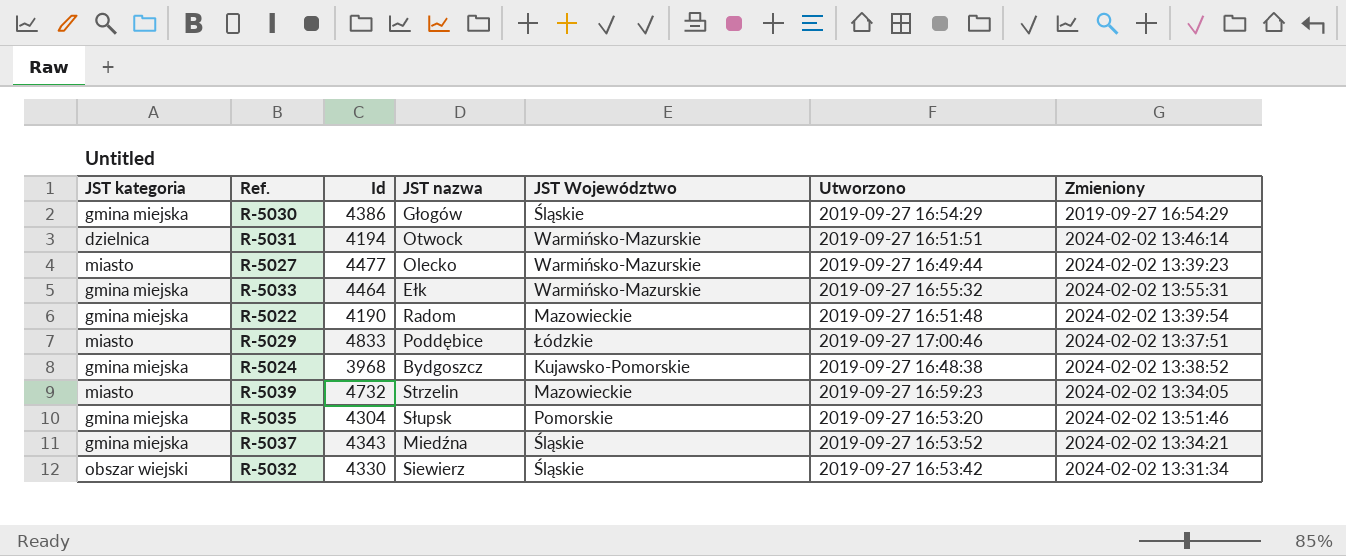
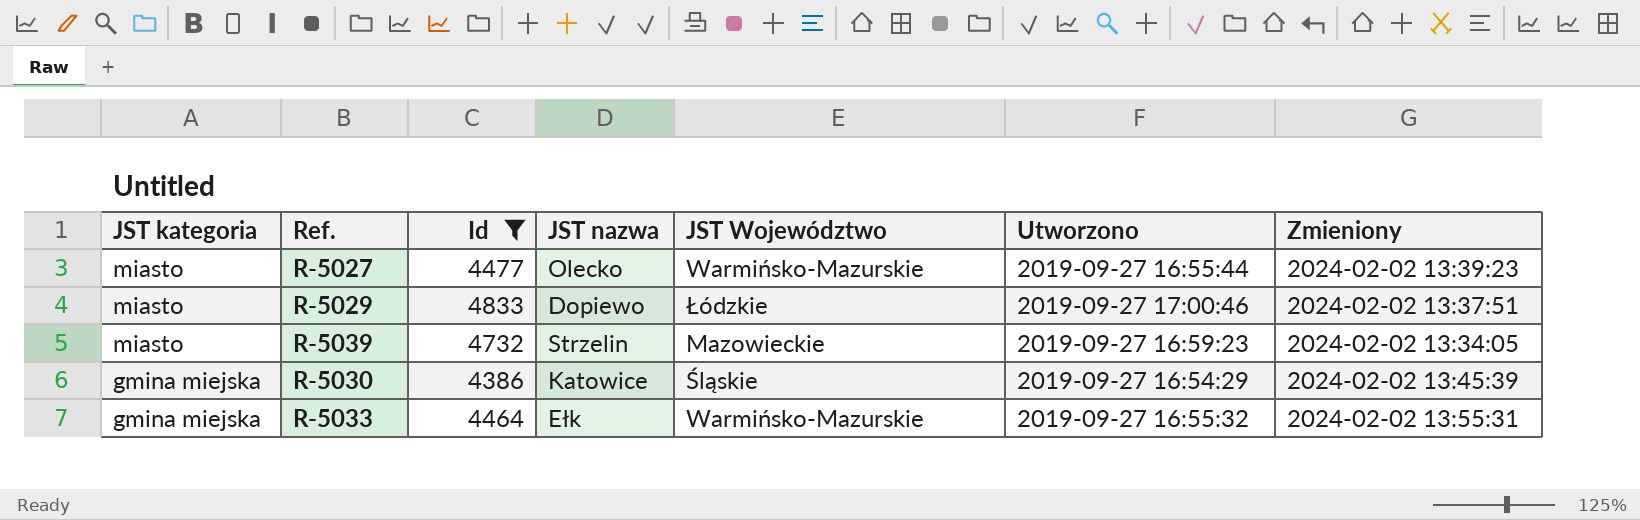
filter: none -> Id >= 4386
row order: none -> JST kategoria descending
R-5027 | Utworzono: 2019-09-27 16:49:44 -> 2019-09-27 16:55:44
R-5029 | JST nazwa: Poddębice -> Dopiewo
R-5030 | JST nazwa: Głogów -> Katowice
R-5030 | Zmieniony: 2019-09-27 16:54:29 -> 2024-02-02 13:45:39

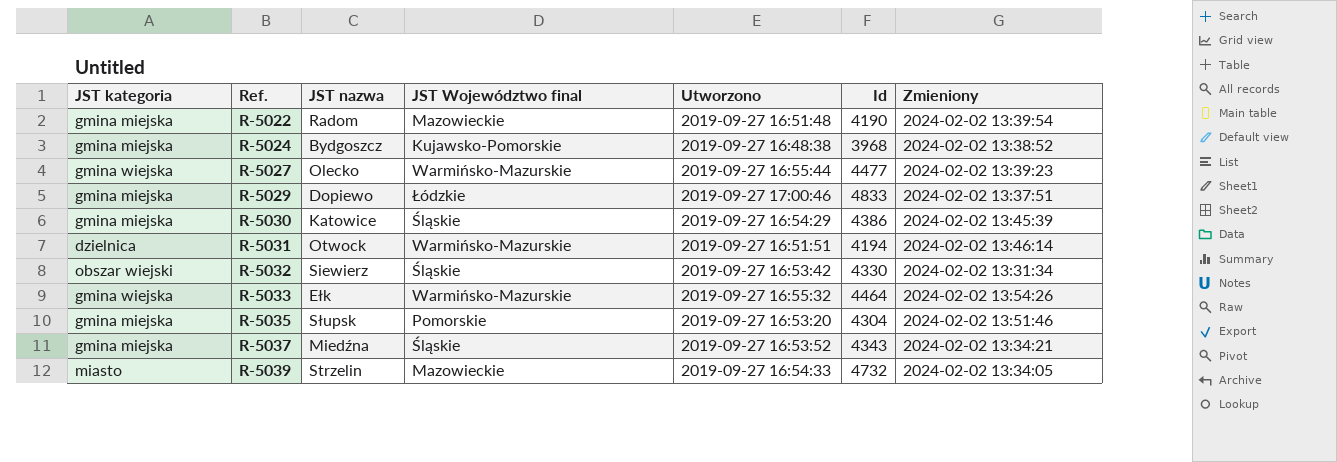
filter: Id >= 4386 -> none
row order: JST kategoria descending -> Ref. ascending
column name: JST Województwo -> JST Województwo final
column Id | position: 3 -> 6
R-5027 | JST kategoria: miasto -> gmina wiejska
R-5029 | JST kategoria: miasto -> gmina miejska
R-5033 | JST kategoria: gmina miejska -> gmina wiejska
R-5033 | Zmieniony: 2024-02-02 13:55:31 -> 2024-02-02 13:54:26
R-5039 | Utworzono: 2019-09-27 16:59:23 -> 2019-09-27 16:54:33

